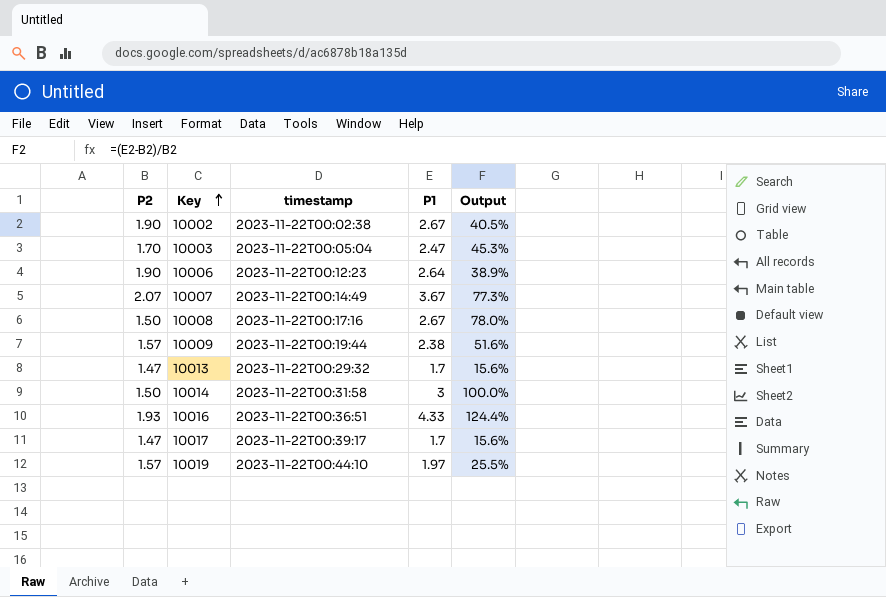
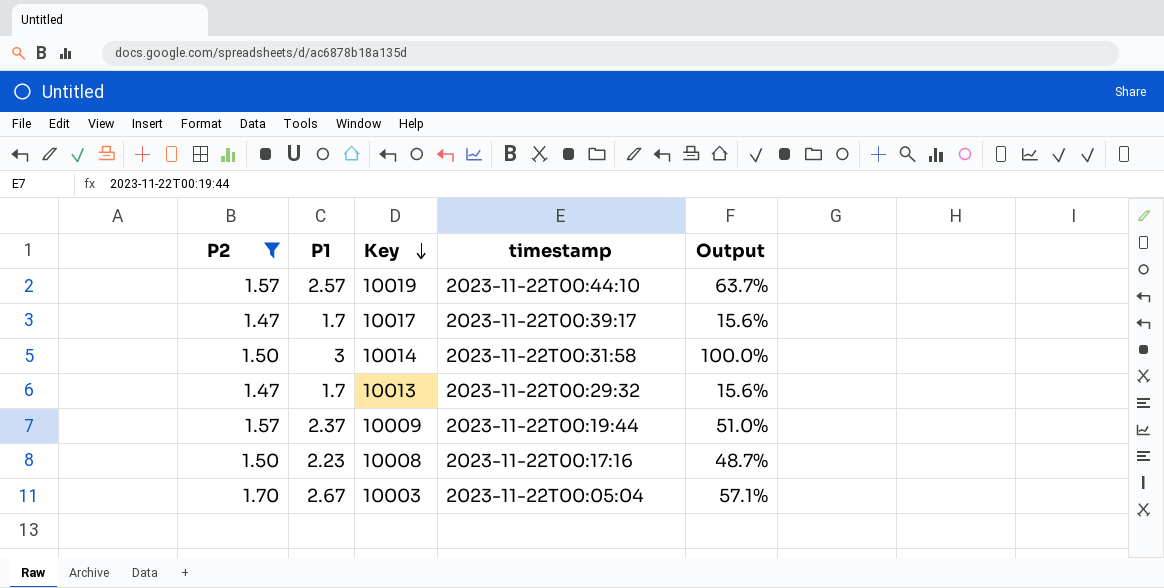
filter: none -> P2 <= 1.70
row order: Key ascending -> Key descending
column P1 | position: 4 -> 2
10019 | P1: 1.97 -> 2.57
10019 | Output: 25.5% -> 63.7%
10009 | P1: 2.38 -> 2.37
10009 | Output: 51.6% -> 51.0%
10008 | P1: 2.67 -> 2.23
10008 | Output: 78.0% -> 48.7%
10003 | P1: 2.47 -> 2.67
10003 | Output: 45.3% -> 57.1%

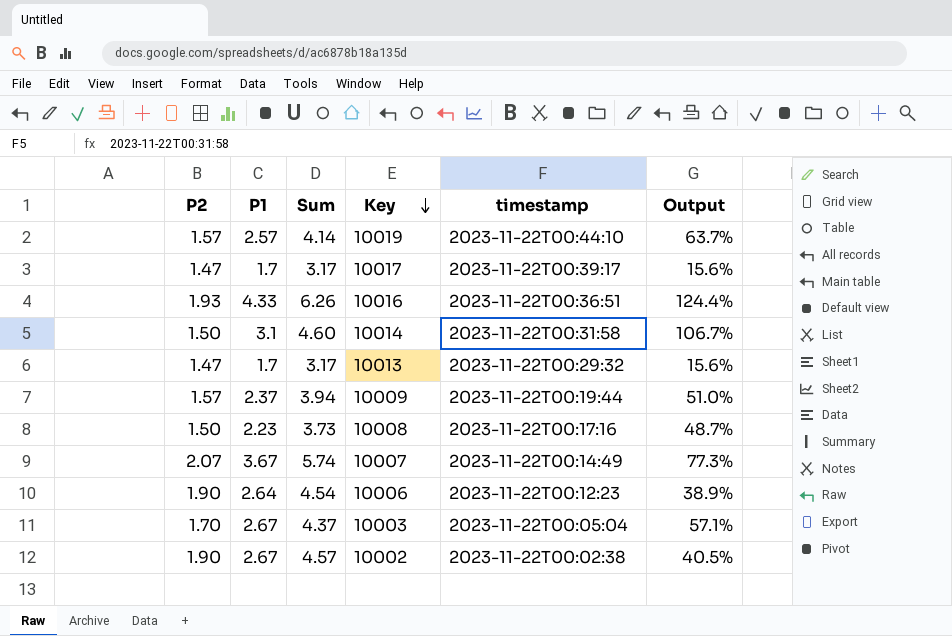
filter: P2 <= 1.70 -> none
column Sum | formula: none -> [P2] + [P1]
10014 | P1: 3 -> 3.1
10014 | Output: 100.0% -> 106.7%

